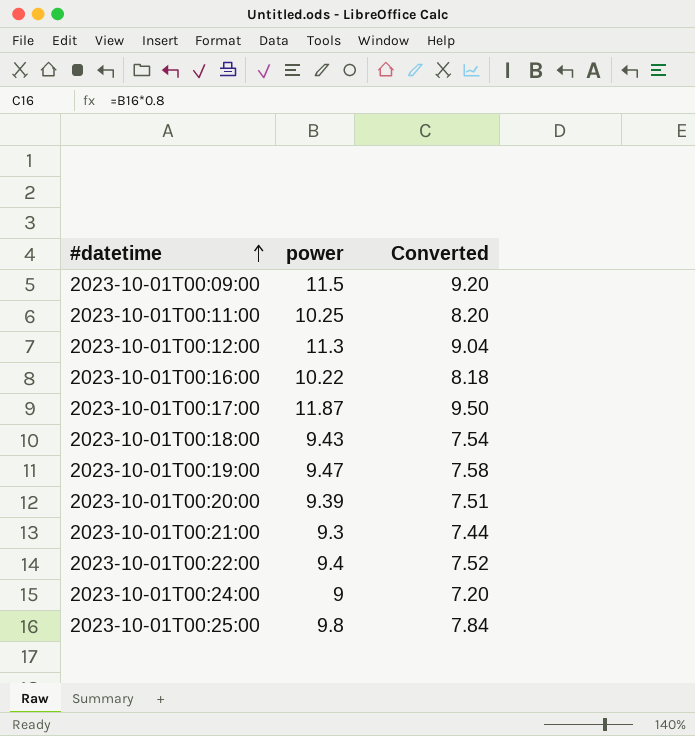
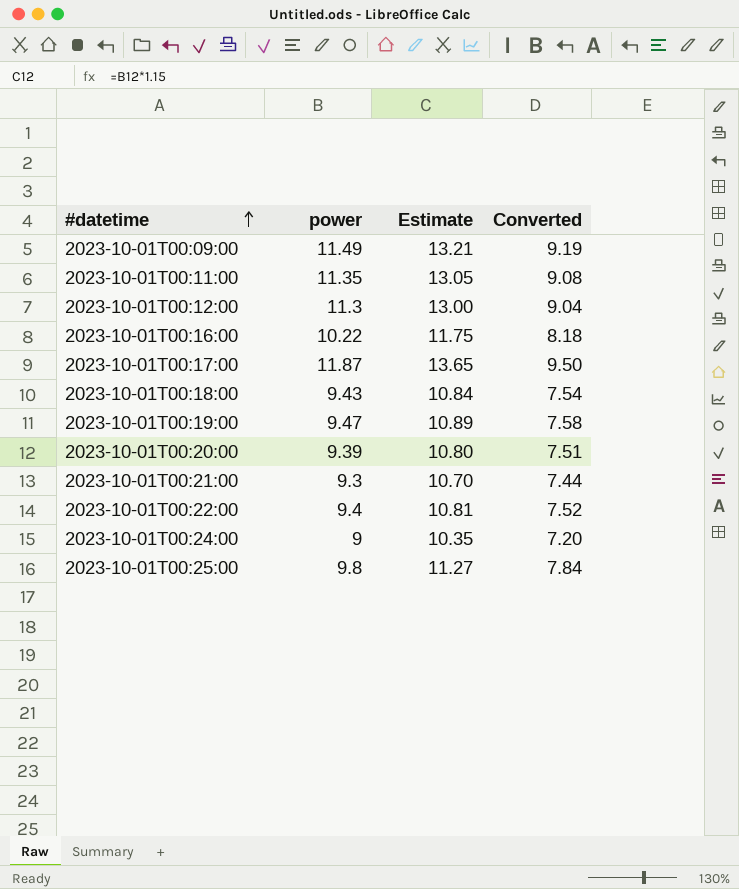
column Estimate | formula: none -> [power] * 1.15
2023-10-01T00:09:00 | power: 11.5 -> 11.49
2023-10-01T00:09:00 | Converted: 9.20 -> 9.19
2023-10-01T00:11:00 | power: 10.25 -> 11.35
2023-10-01T00:11:00 | Converted: 8.20 -> 9.08

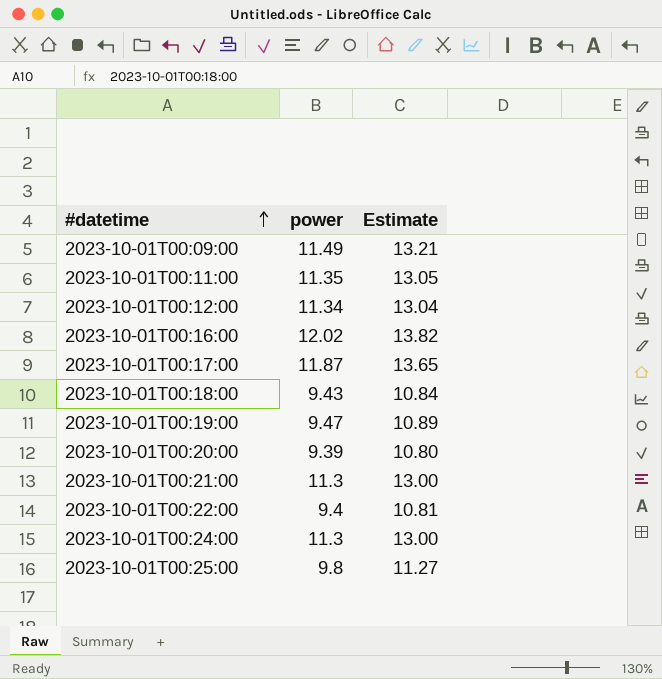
column Converted | formula: [power] * 0.8 -> none
2023-10-01T00:12:00 | power: 11.3 -> 11.34
2023-10-01T00:12:00 | Estimate: 13.00 -> 13.04
2023-10-01T00:16:00 | power: 10.22 -> 12.02
2023-10-01T00:16:00 | Estimate: 11.75 -> 13.82
2023-10-01T00:21:00 | power: 9.3 -> 11.3
2023-10-01T00:21:00 | Estimate: 10.70 -> 13.00
2023-10-01T00:24:00 | power: 9 -> 11.3
2023-10-01T00:24:00 | Estimate: 10.35 -> 13.00

